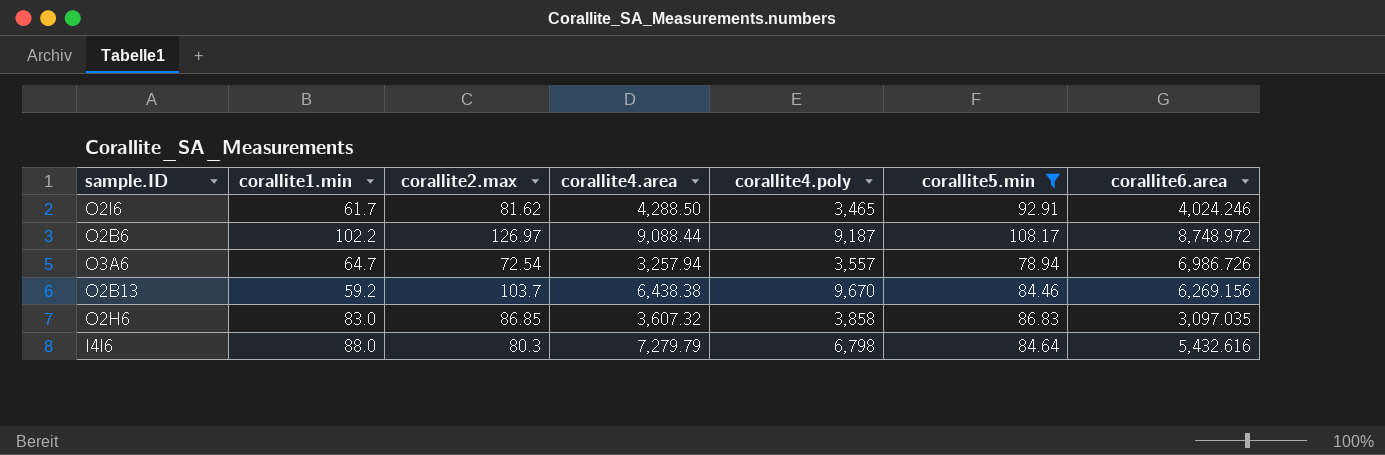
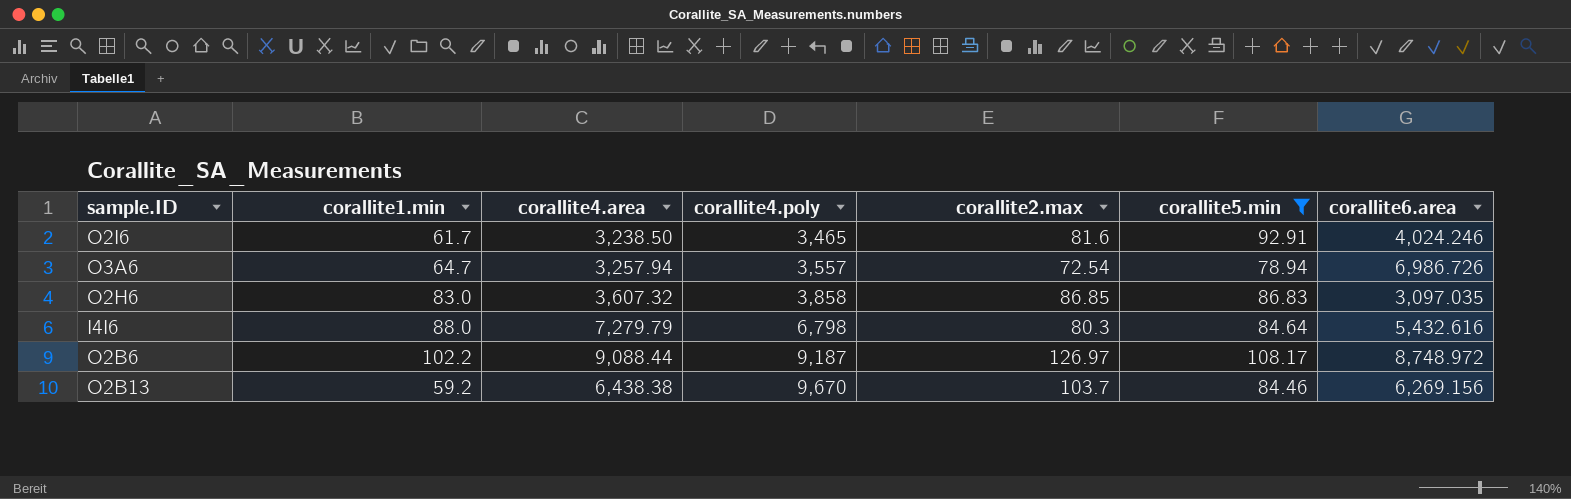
row order: none -> corallite4.poly ascending
column corallite2.max | position: 3 -> 5
O2I6 | corallite4.area: 4,288.50 -> 3,238.50
O2I6 | corallite2.max: 81.62 -> 81.6

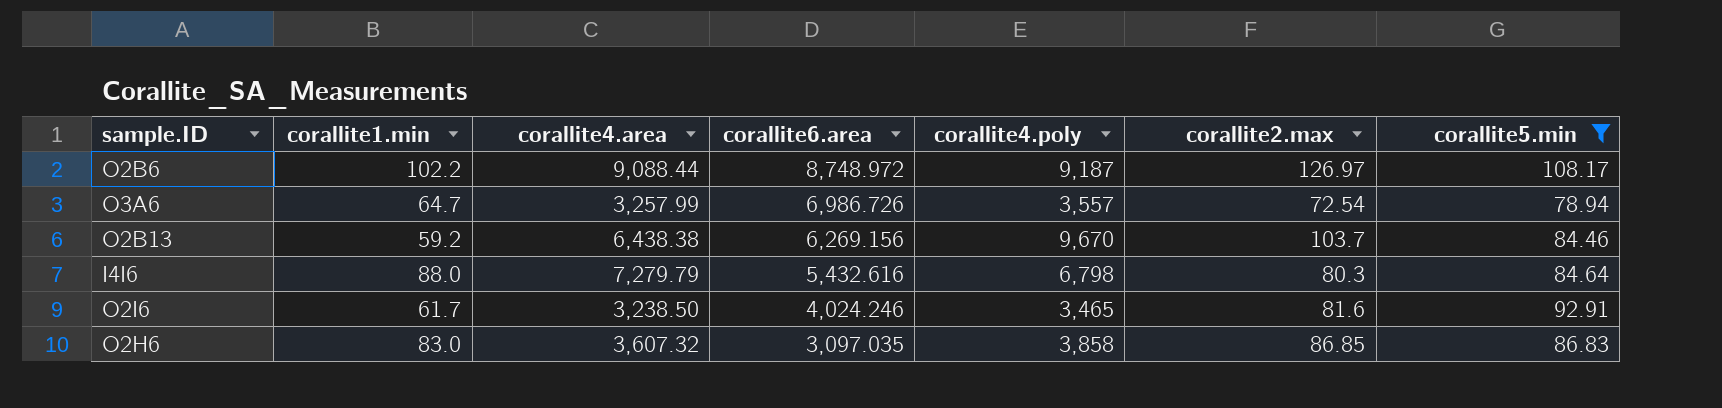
row order: corallite4.poly ascending -> corallite6.area descending
column corallite6.area | position: 7 -> 4
O3A6 | corallite4.area: 3,257.94 -> 3,257.99

